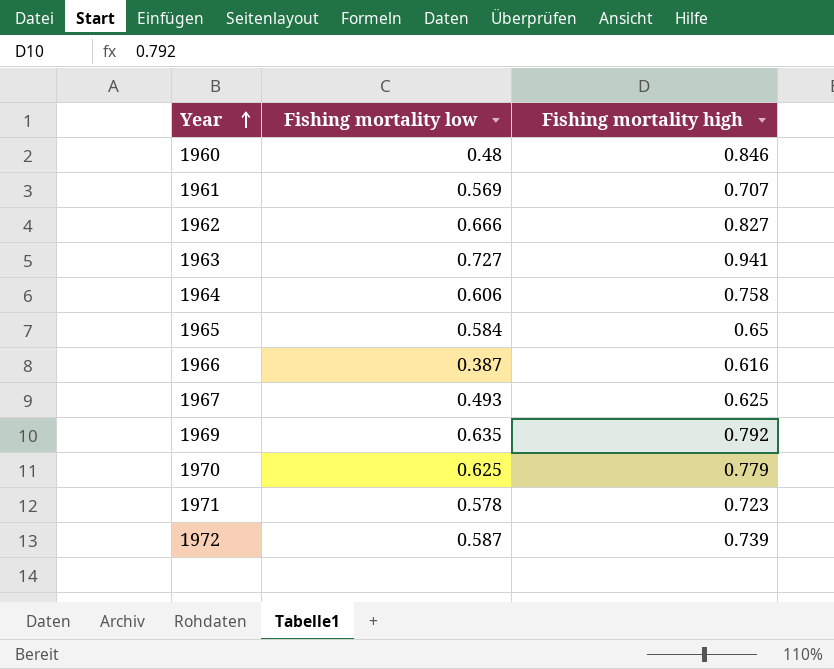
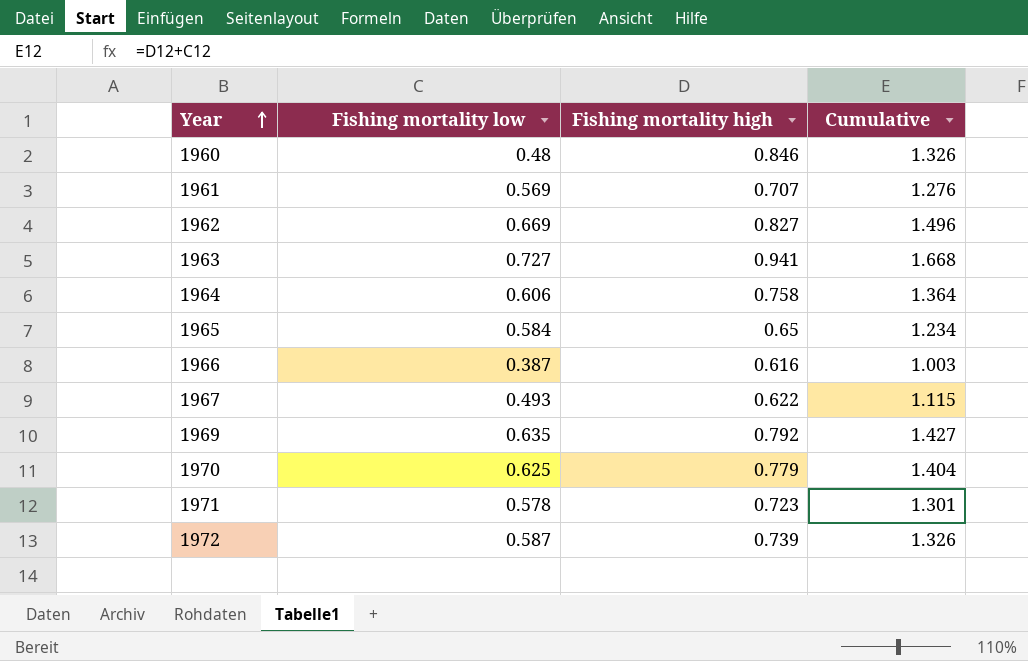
column Cumulative | formula: none -> [Fishing mortality low] + [Fishing mortality high]
1962 | Fishing mortality low: 0.666 -> 0.669
1967 | Fishing mortality high: 0.625 -> 0.622

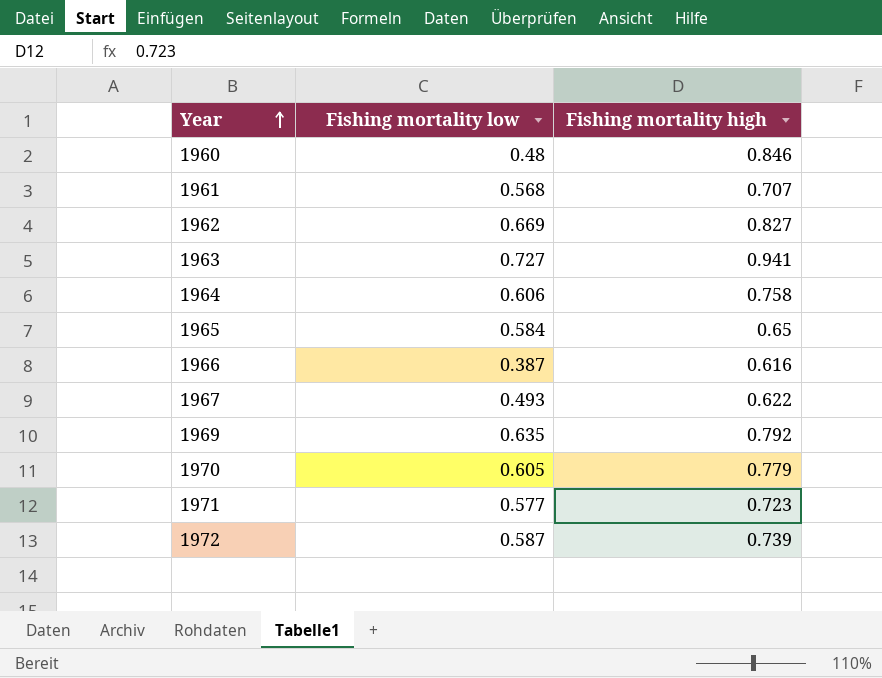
column Cumulative | formula: [Fishing mortality low] + [Fishing mortality high] -> none
1961 | Fishing mortality low: 0.569 -> 0.568
1970 | Fishing mortality low: 0.625 -> 0.605
1971 | Fishing mortality low: 0.578 -> 0.577

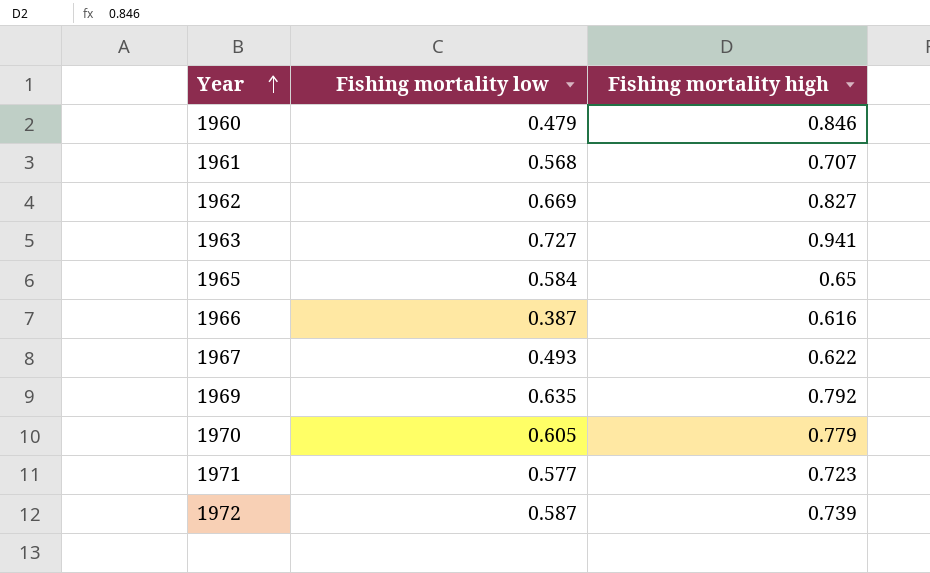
row 1964: 0.606 | 0.758 -> none
1960 | Fishing mortality low: 0.48 -> 0.479

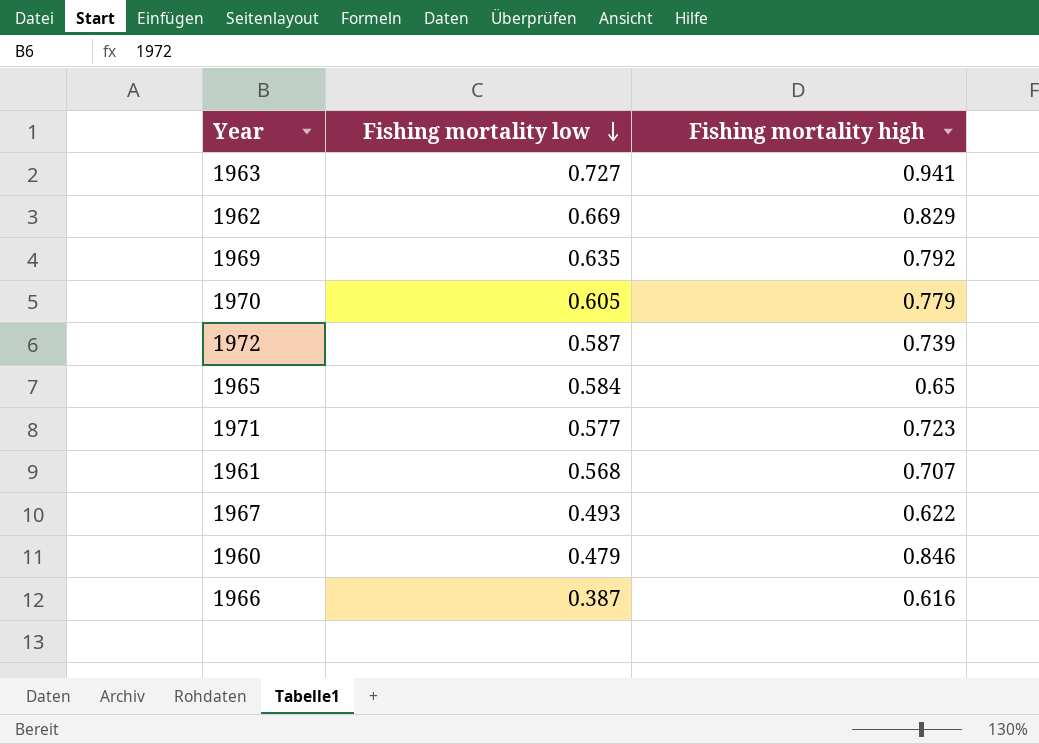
row order: Year ascending -> Fishing mortality low descending
1962 | Fishing mortality high: 0.827 -> 0.829

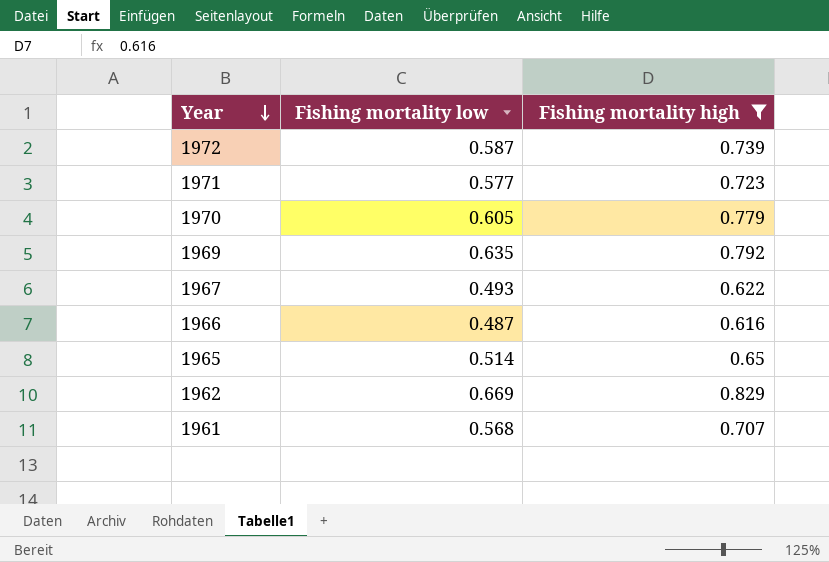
filter: none -> Fishing mortality high <= 0.829
row order: Fishing mortality low descending -> Year descending
1966 | Fishing mortality low: 0.387 -> 0.487
1965 | Fishing mortality low: 0.584 -> 0.514

